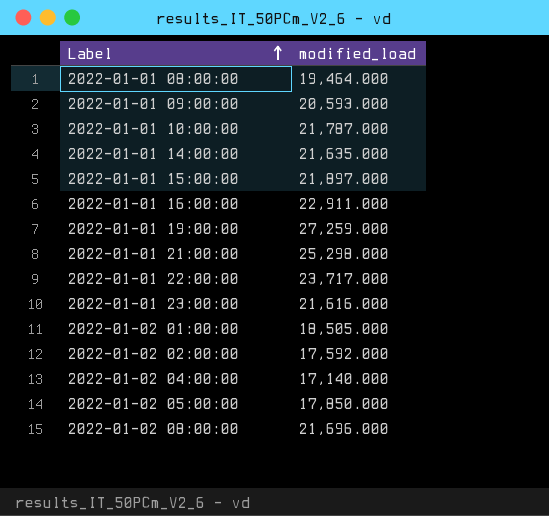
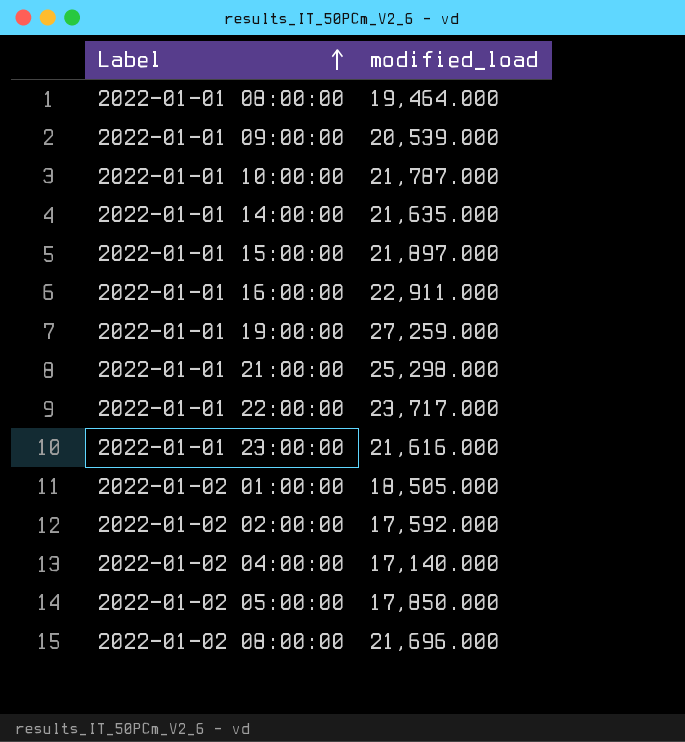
2022-01-01 09:00:00 | modified_load: 20,593.000 -> 20,539.000

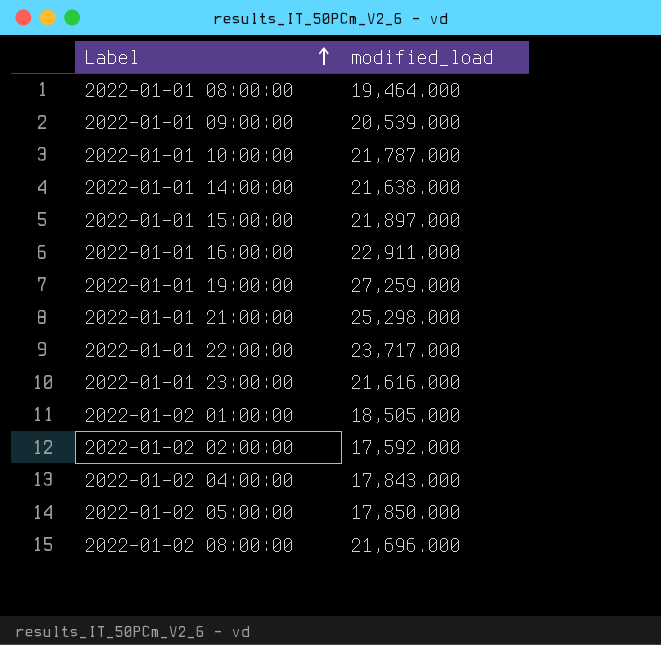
2022-01-01 14:00:00 | modified_load: 21,635.000 -> 21,638.000
2022-01-02 04:00:00 | modified_load: 17,140.000 -> 17,843.000

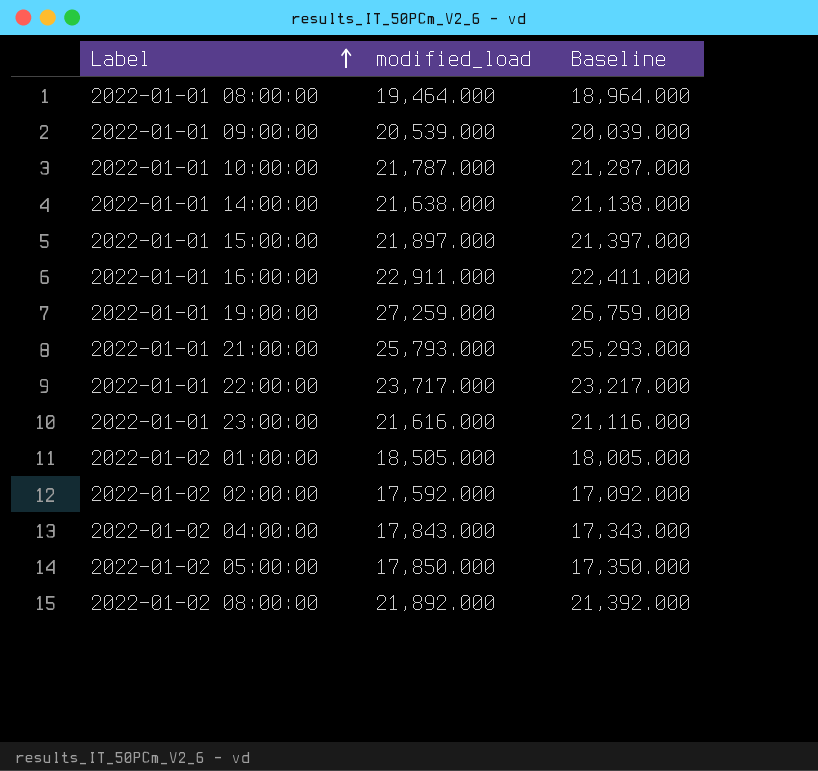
column Baseline | formula: none -> [modified_load] - 500
2022-01-01 21:00:00 | modified_load: 25,298.000 -> 25,793.000
2022-01-02 08:00:00 | modified_load: 21,696.000 -> 21,892.000

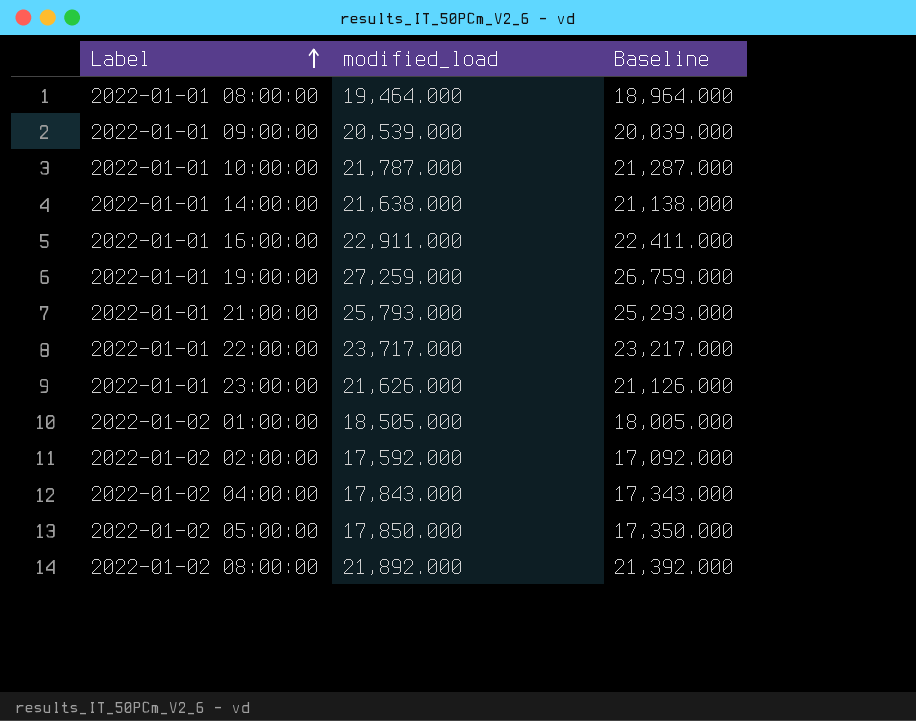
row 2022-01-01 15:00:00: 21,897.000 | 21,397.000 -> none
2022-01-01 23:00:00 | modified_load: 21,616.000 -> 21,626.000
2022-01-01 23:00:00 | Baseline: 21,116.000 -> 21,126.000

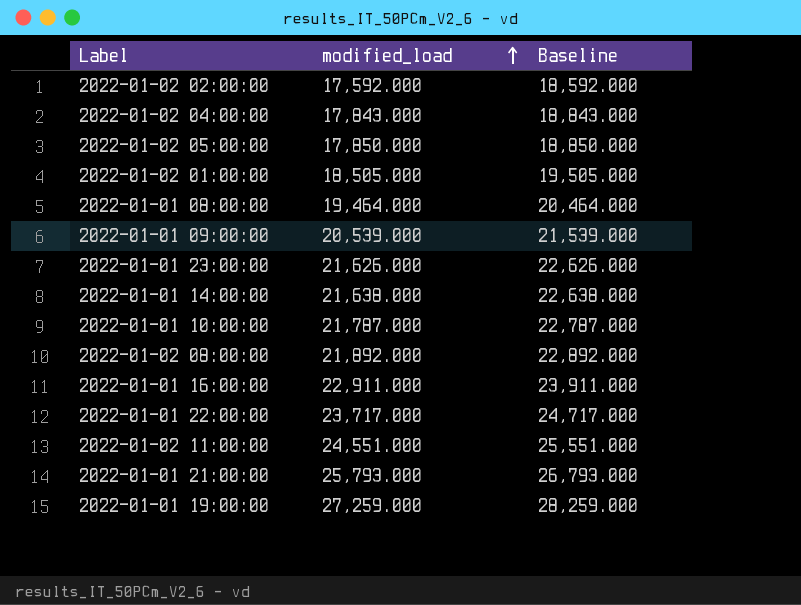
row order: Label ascending -> modified_load ascending
column Baseline | formula: [modified_load] - 500 -> [modified_load] + 1000
row 2022-01-02 11:00:00: none -> 24,551.000 | 25,551.000

